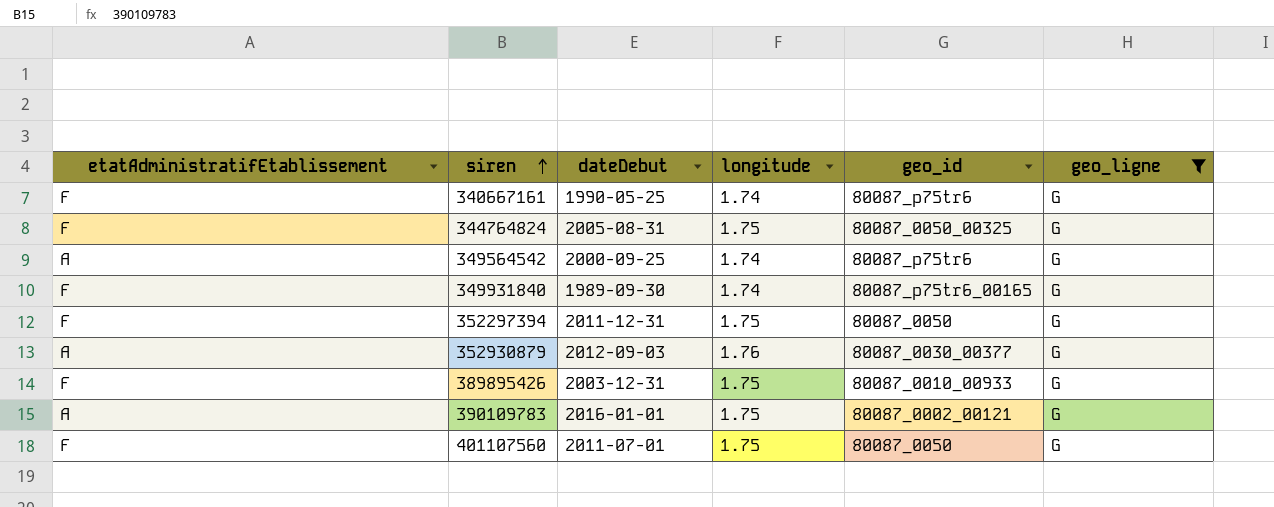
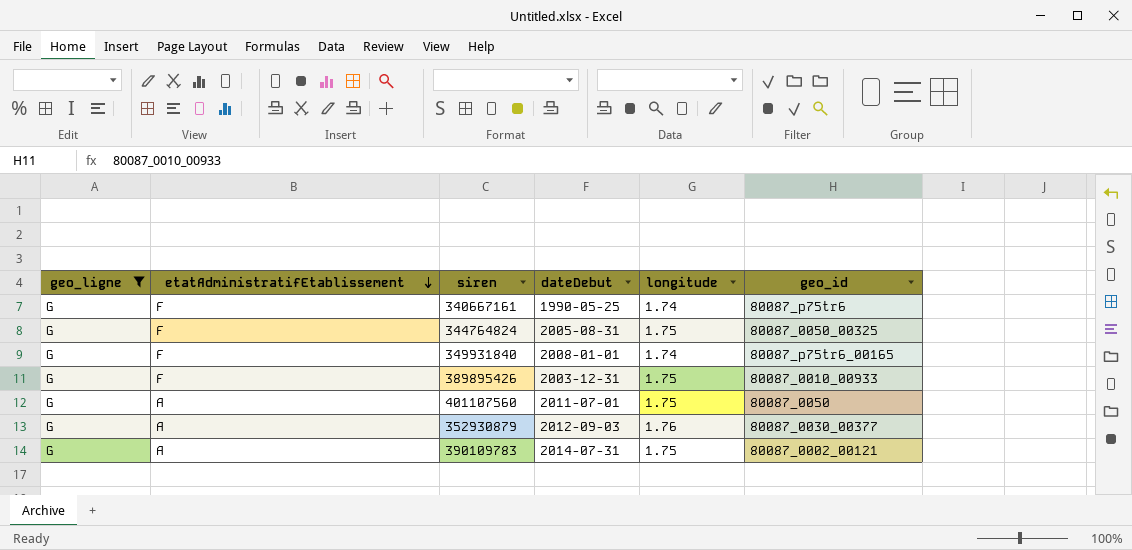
row order: siren ascending -> etatAdministratifEtablissement descending
column geo_ligne | position: 6 -> 1
row 349564542: A | 2000-09-25 | 1.74 | 80087_p75tr6 | G -> none
row 352297394: F | 2011-12-31 | 1.75 | 80087_0050 | G -> none
349931840 | dateDebut: 1989-09-30 -> 2008-01-01
401107560 | etatAdministratifEtablissement: F -> A
390109783 | dateDebut: 2016-01-01 -> 2014-07-31

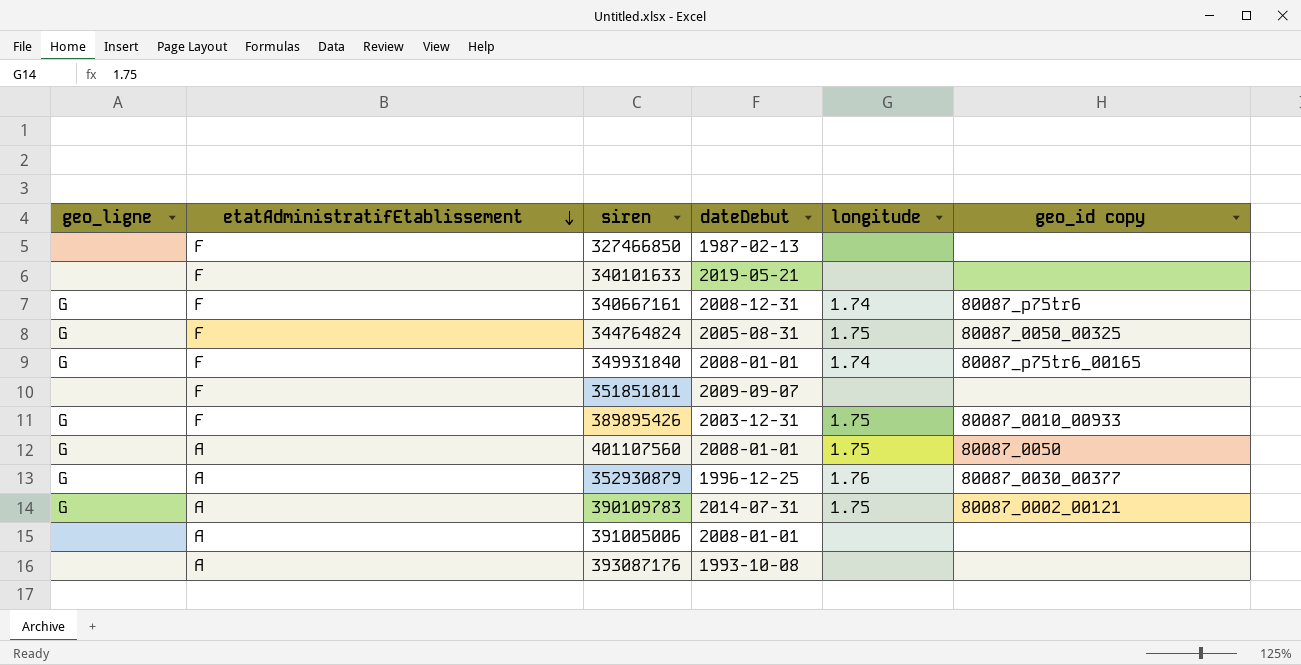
filter: geo_ligne = G -> none
column name: geo_id -> geo_id copy
340667161 | dateDebut: 1990-05-25 -> 2008-12-31
401107560 | dateDebut: 2011-07-01 -> 2008-01-01
352930879 | dateDebut: 2012-09-03 -> 1996-12-25

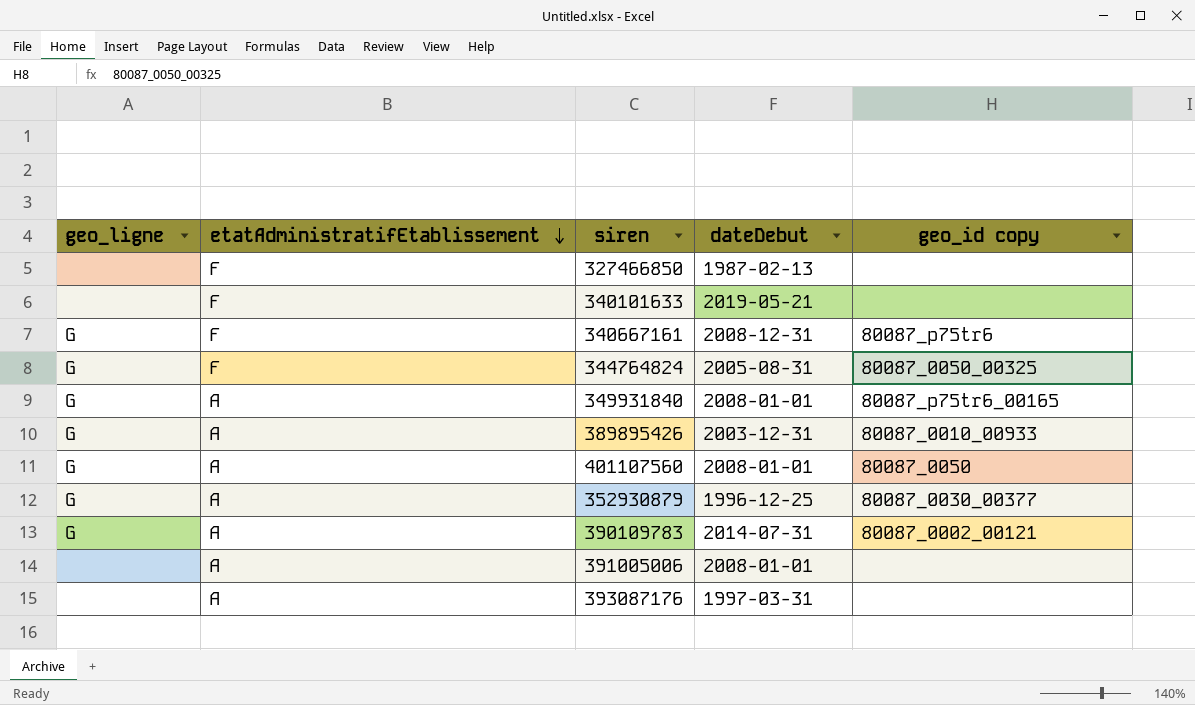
column longitude | position: 5 -> none
row 351851811: none | F | 2009-09-07 | none | none -> none
349931840 | etatAdministratifEtablissement: F -> A
389895426 | etatAdministratifEtablissement: F -> A
393087176 | dateDebut: 1993-10-08 -> 1997-03-31

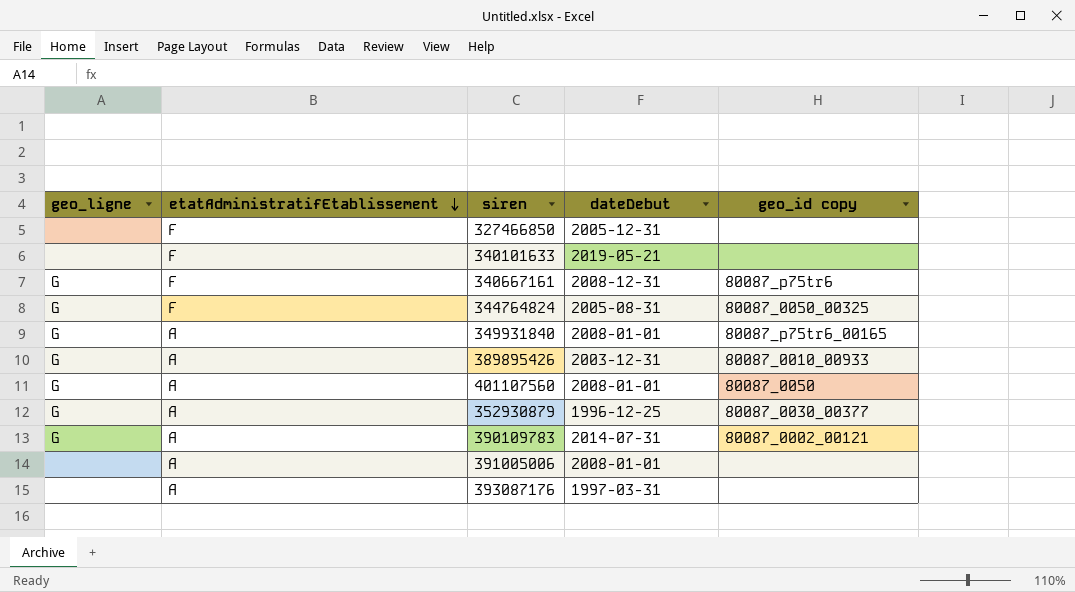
327466850 | dateDebut: 1987-02-13 -> 2005-12-31

